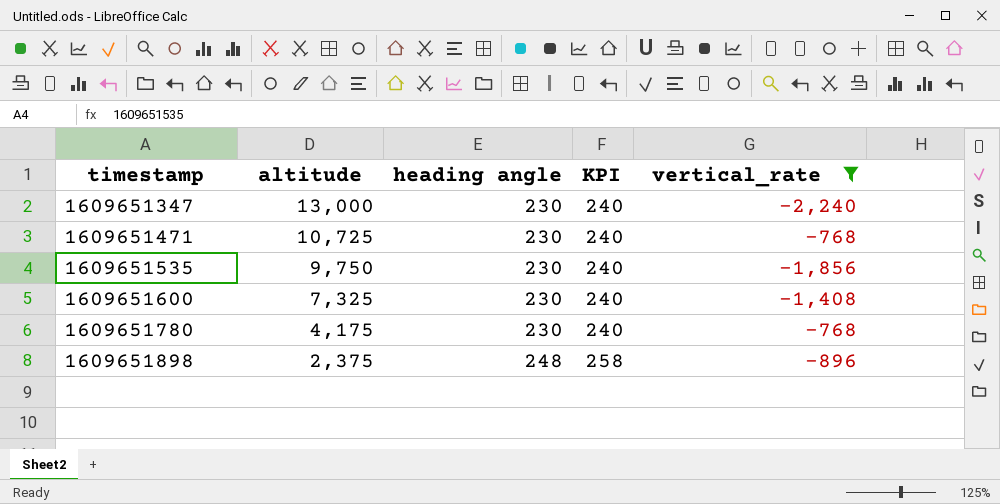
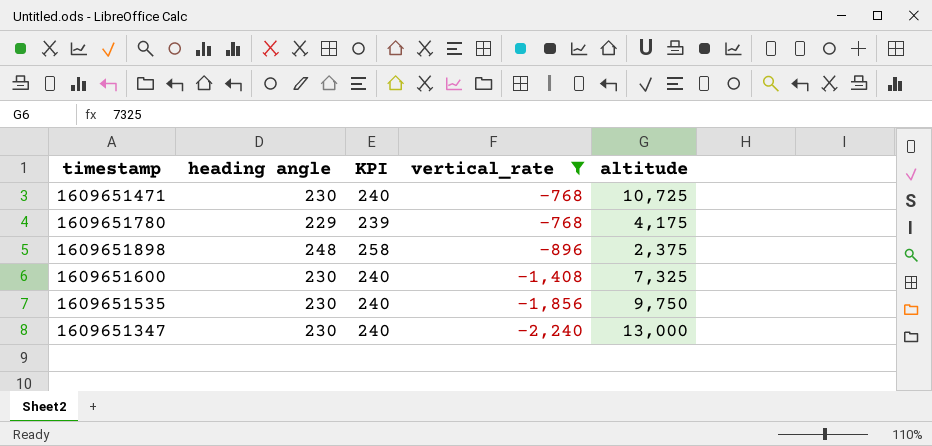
row order: timestamp ascending -> vertical_rate descending
column altitude | position: 2 -> 5
1609651780 | heading angle: 230 -> 229
1609651780 | KPI: 240 -> 239

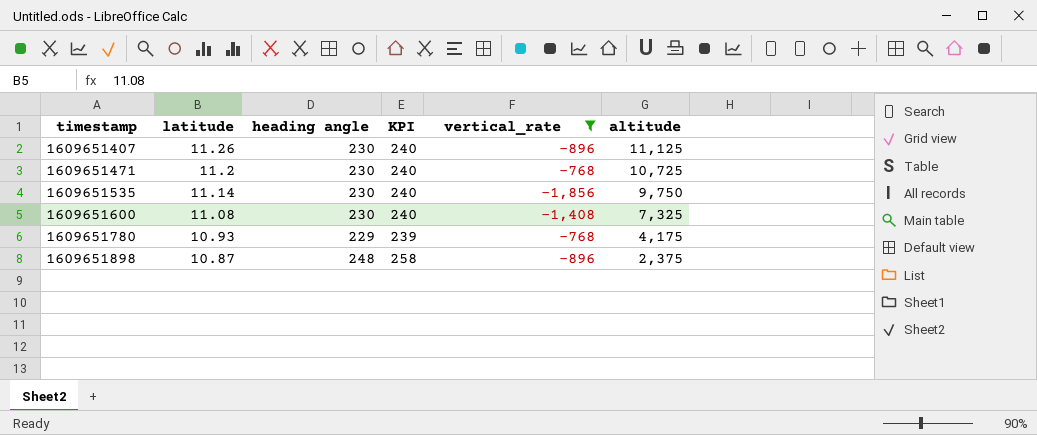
row order: vertical_rate descending -> timestamp ascending
column latitude | position: none -> 2
row 1609651347: 230 | 240 | -2,240 | 13,000 -> none
row 1609651407: none -> 11.26 | 230 | 240 | -896 | 11,125

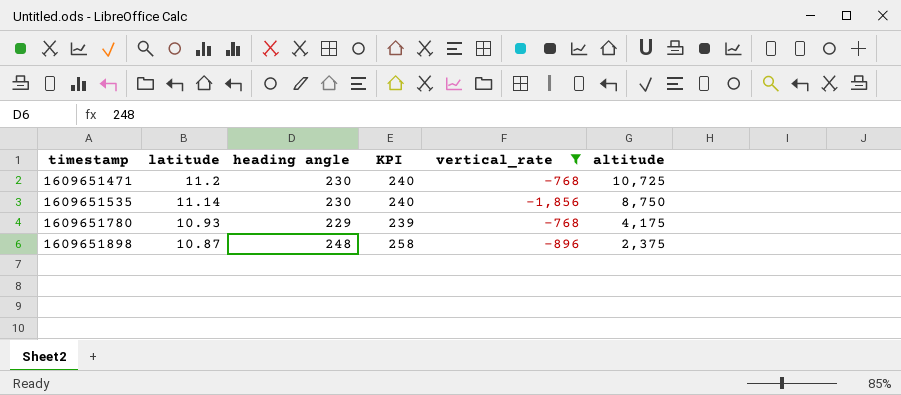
row 1609651407: 11.26 | 230 | 240 | -896 | 11,125 -> none
row 1609651600: 11.08 | 230 | 240 | -1,408 | 7,325 -> none
1609651535 | altitude: 9,750 -> 8,750

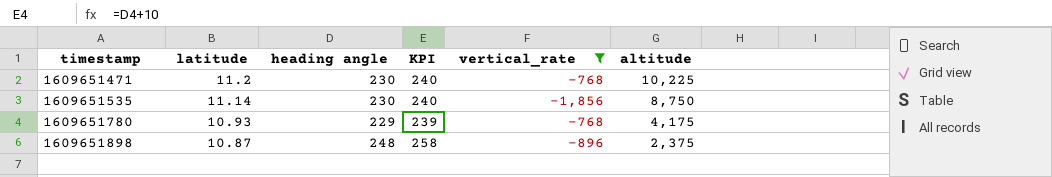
1609651471 | altitude: 10,725 -> 10,225

